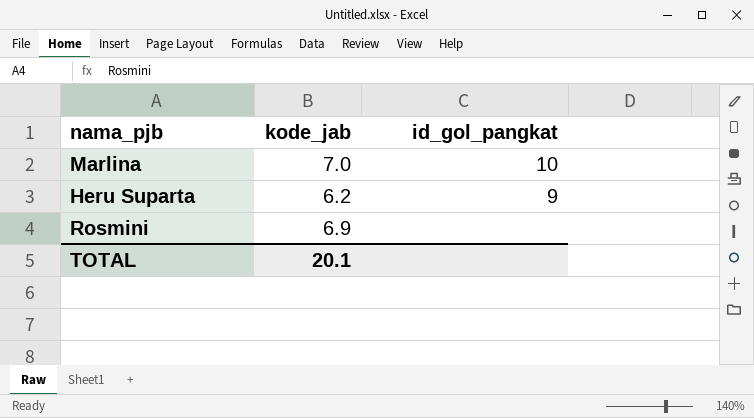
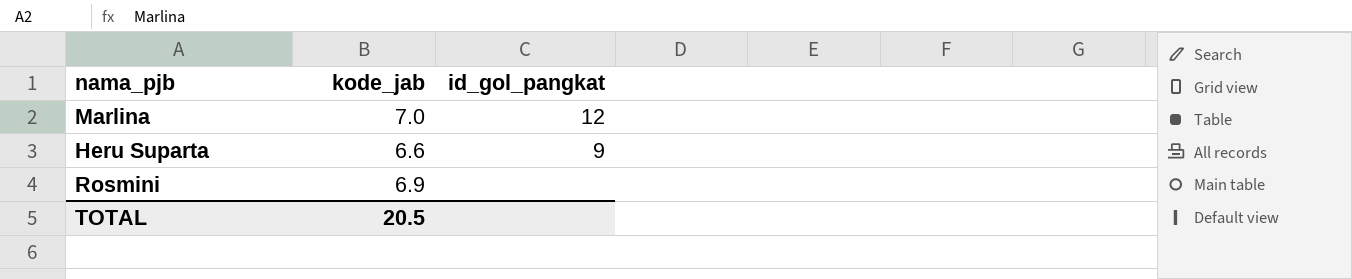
Marlina | id_gol_pangkat: 10 -> 12
Heru Suparta | kode_jab: 6.2 -> 6.6
TOTAL | kode_jab: 20.1 -> 20.5

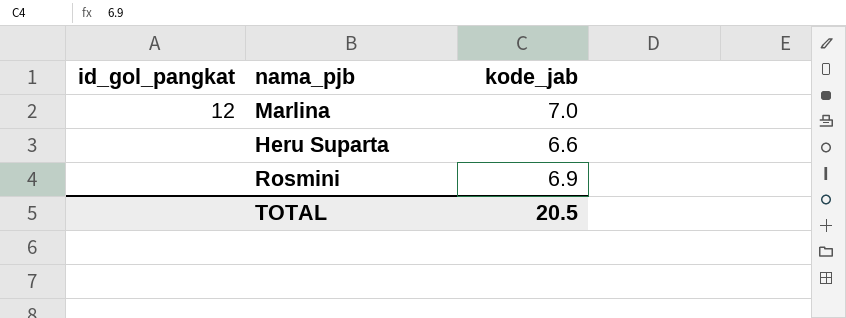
column id_gol_pangkat | position: 3 -> 1
Heru Suparta | id_gol_pangkat: 9 -> none

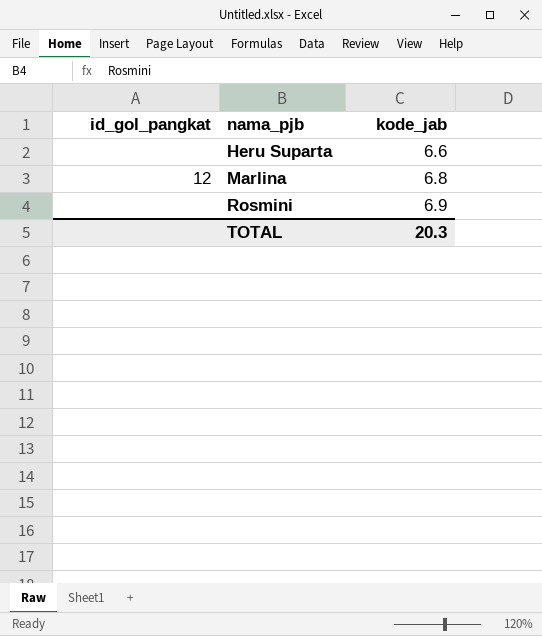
row order: none -> nama_pjb ascending
Marlina | kode_jab: 7.0 -> 6.8
TOTAL | kode_jab: 20.5 -> 20.3

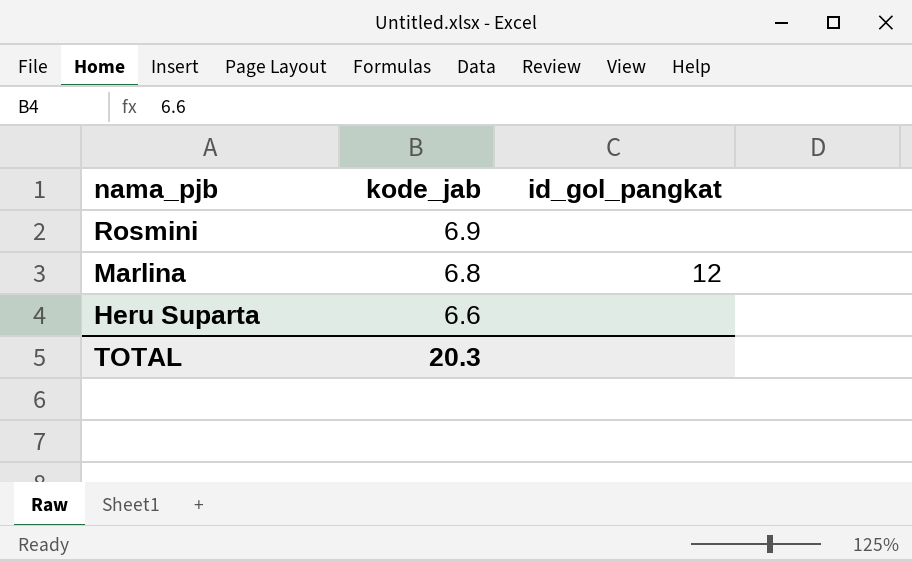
row order: nama_pjb ascending -> nama_pjb descending
column id_gol_pangkat | position: 1 -> 3

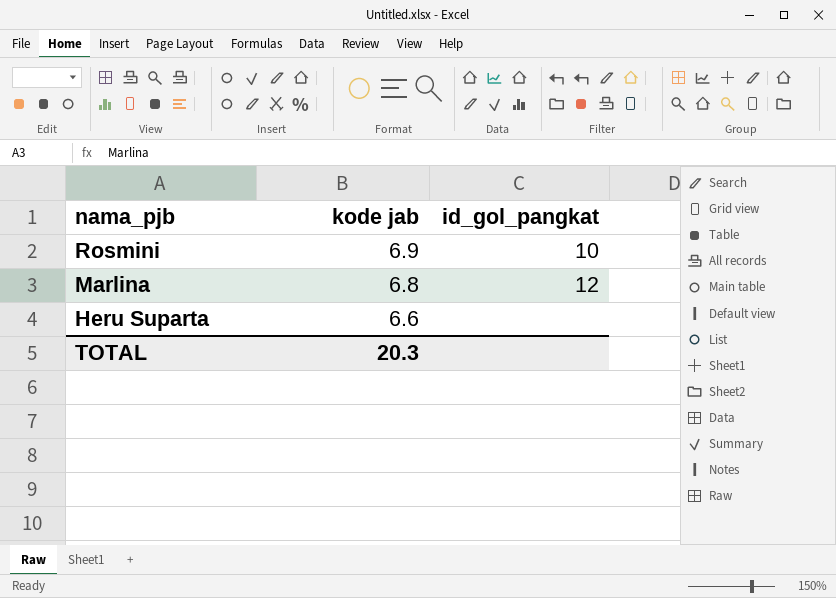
column name: kode_jab -> kode jab
Rosmini | id_gol_pangkat: none -> 10

